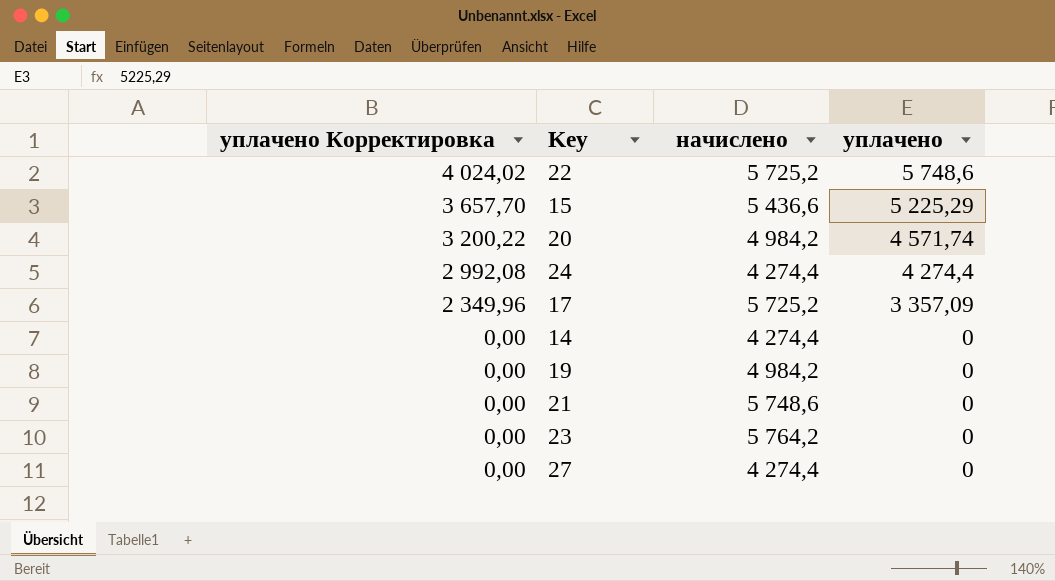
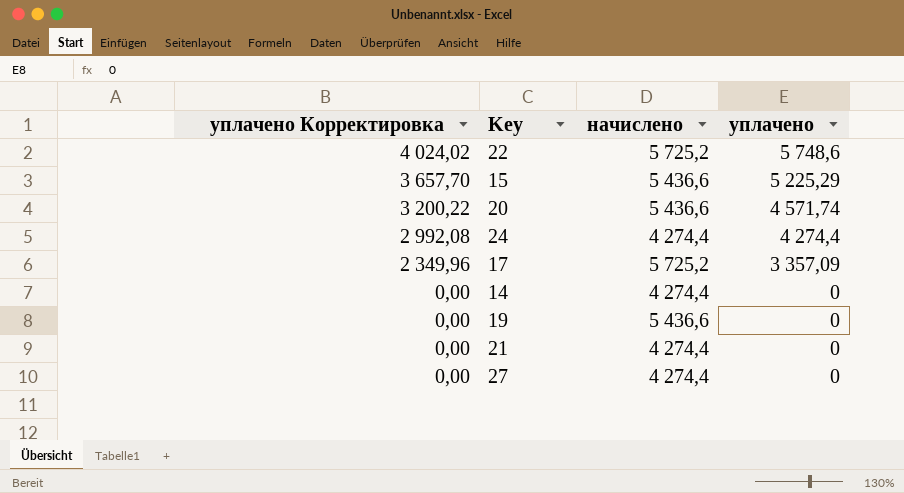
row 23: 0,00 | 5 764,2 | 0 -> none
20 | начислено: 4 984,2 -> 5 436,6
19 | начислено: 4 984,2 -> 5 436,6
21 | начислено: 5 748,6 -> 4 274,4

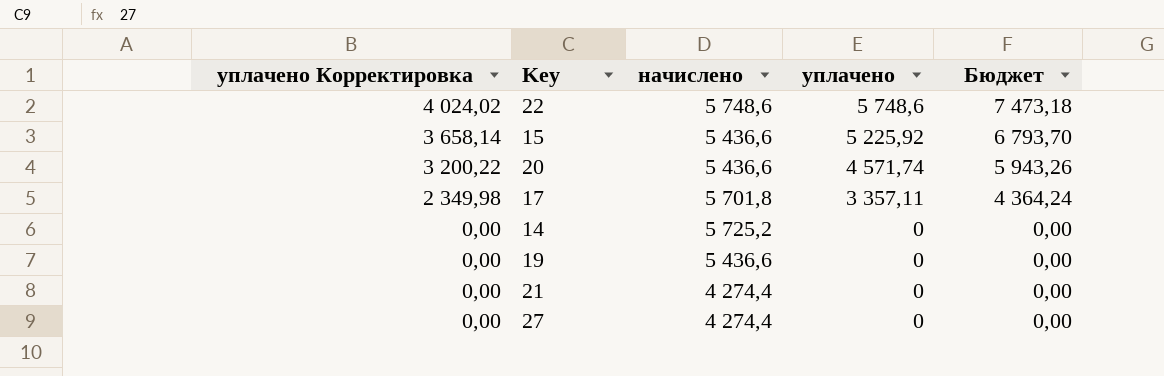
column Бюджет | formula: none -> [уплачено] * 1,3
row 24: 2 992,08 | 4 274,4 | 4 274,4 -> none
22 | начислено: 5 725,2 -> 5 748,6
15 | уплачено Корректировка: 3 657,70 -> 3 658,14
15 | уплачено: 5 225,29 -> 5 225,92
17 | уплачено Корректировка: 2 349,96 -> 2 349,98
17 | начислено: 5 725,2 -> 5 701,8
17 | уплачено: 3 357,09 -> 3 357,11
14 | начислено: 4 274,4 -> 5 725,2

